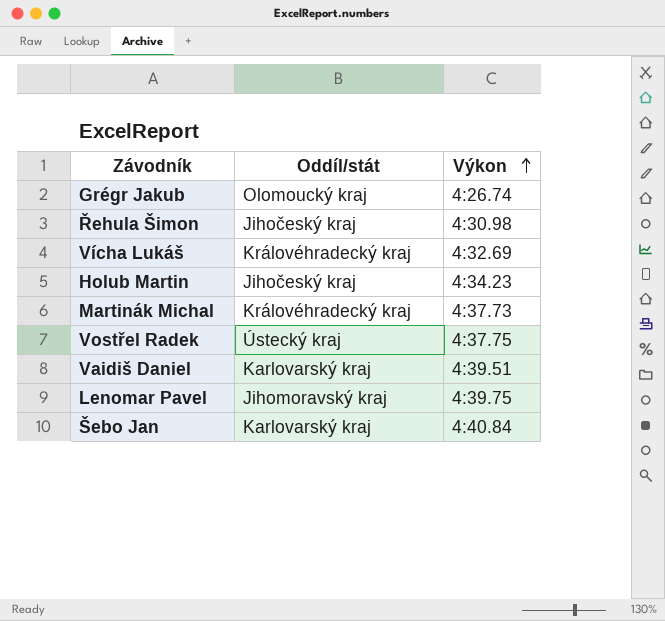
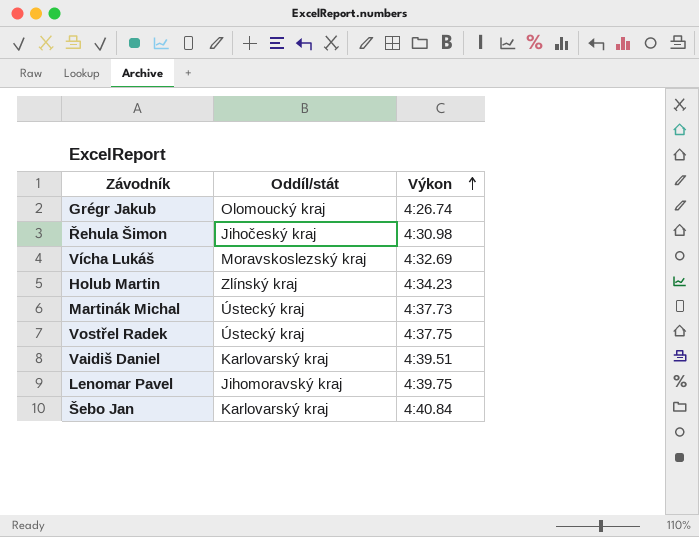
Vícha Lukáš | Oddíl/stát: Královéhradecký kraj -> Moravskoslezský kraj
Holub Martin | Oddíl/stát: Jihočeský kraj -> Zlínský kraj
Martinák Michal | Oddíl/stát: Královéhradecký kraj -> Ústecký kraj

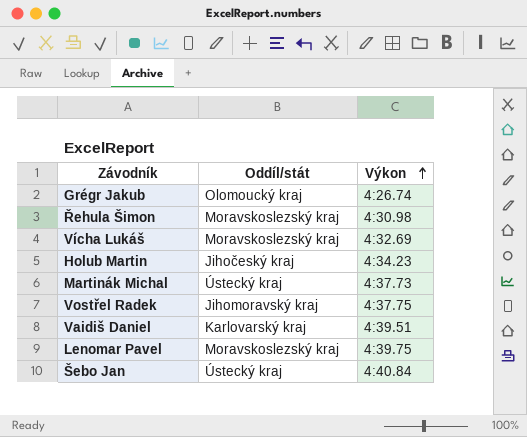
Řehula Šimon | Oddíl/stát: Jihočeský kraj -> Moravskoslezský kraj
Holub Martin | Oddíl/stát: Zlínský kraj -> Jihočeský kraj
Vostřel Radek | Oddíl/stát: Ústecký kraj -> Jihomoravský kraj
Lenomar Pavel | Oddíl/stát: Jihomoravský kraj -> Moravskoslezský kraj
Šebo Jan | Oddíl/stát: Karlovarský kraj -> Ústecký kraj

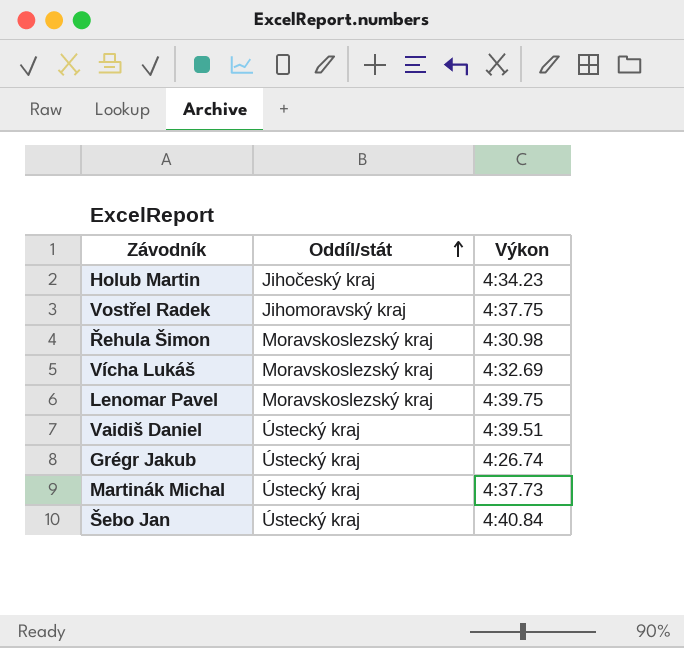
row order: Výkon ascending -> Oddíl/stát ascending
Vaidiš Daniel | Oddíl/stát: Karlovarský kraj -> Ústecký kraj
Grégr Jakub | Oddíl/stát: Olomoucký kraj -> Ústecký kraj

